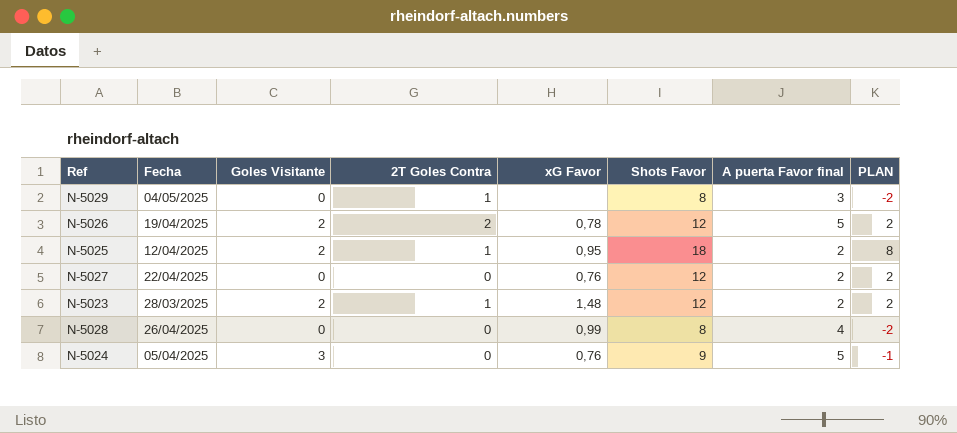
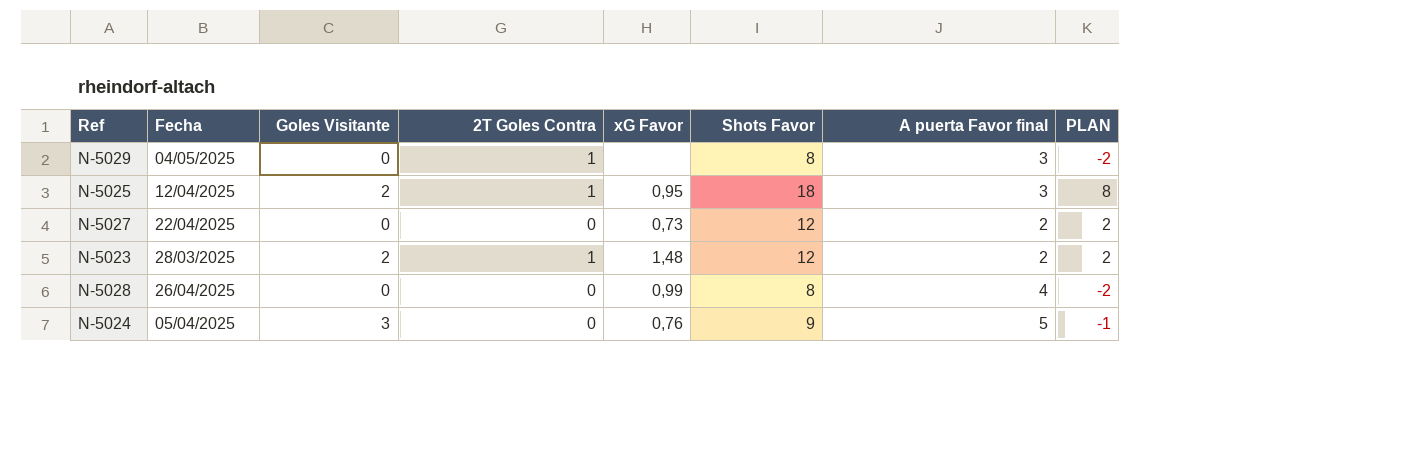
row N-5026: 19/04/2025 | 2 | 2 | 0,78 | 12 | 5 | 2 -> none
N-5025 | A puerta Favor final: 2 -> 3
N-5027 | xG Favor: 0,76 -> 0,73

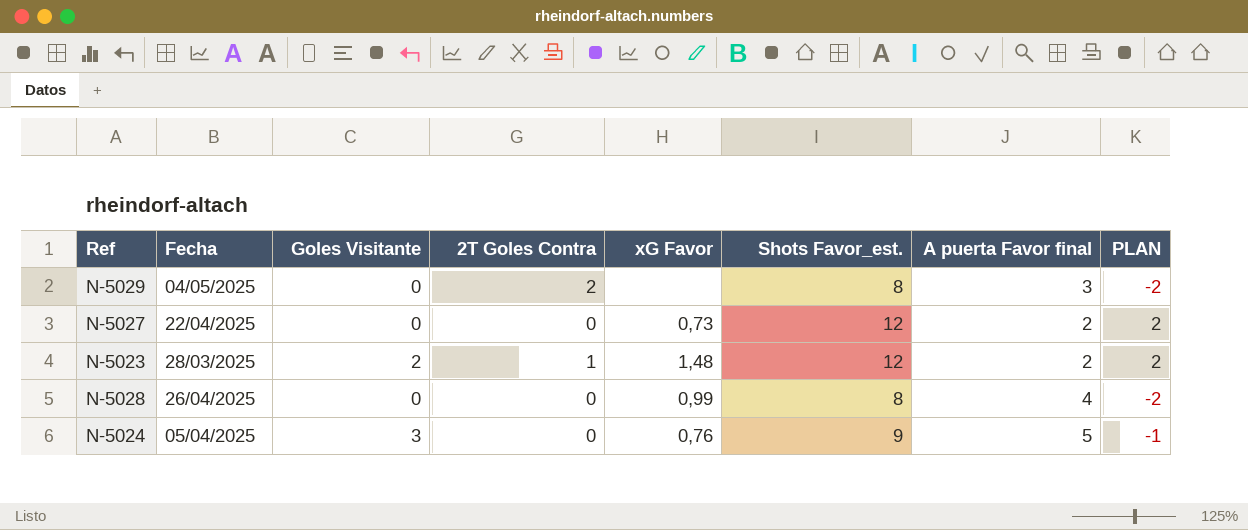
column name: Shots Favor -> Shots Favor_est.
row N-5025: 12/04/2025 | 2 | 1 | 0,95 | 18 | 3 | 8 -> none
N-5029 | 2T Goles Contra: 1 -> 2

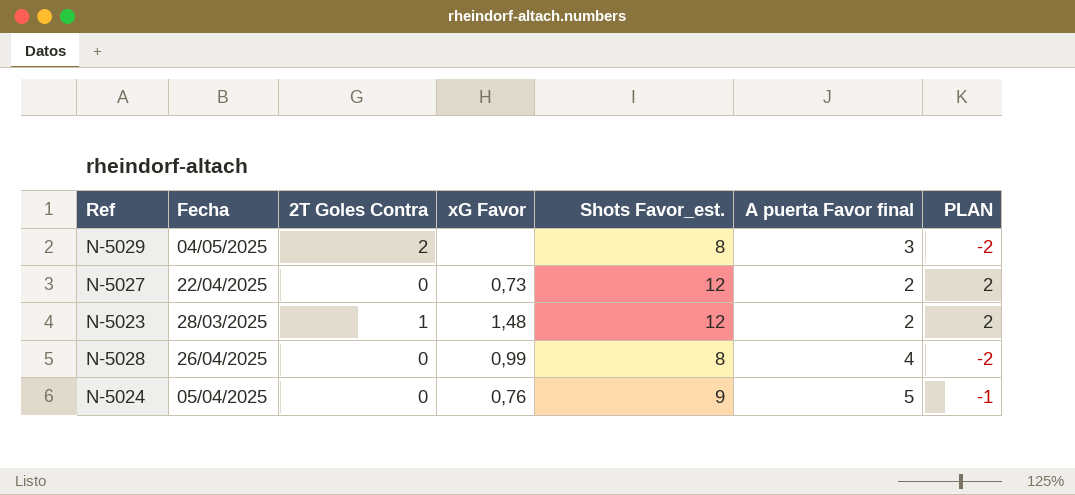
column Goles Visitante | position: 3 -> none

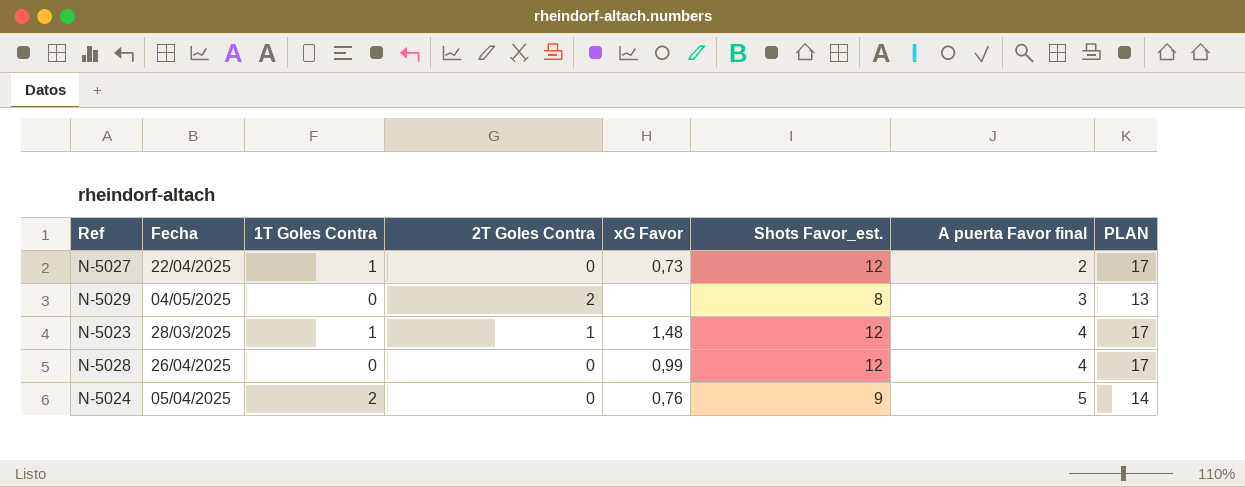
row order: none -> A puerta Favor final ascending
column 1T Goles Contra | position: none -> 3
column PLAN | formula: [Shots Favor_est.] - 10 -> [Shots Favor_est.] + 5
N-5023 | A puerta Favor final: 2 -> 4
N-5028 | Shots Favor_est.: 8 -> 12

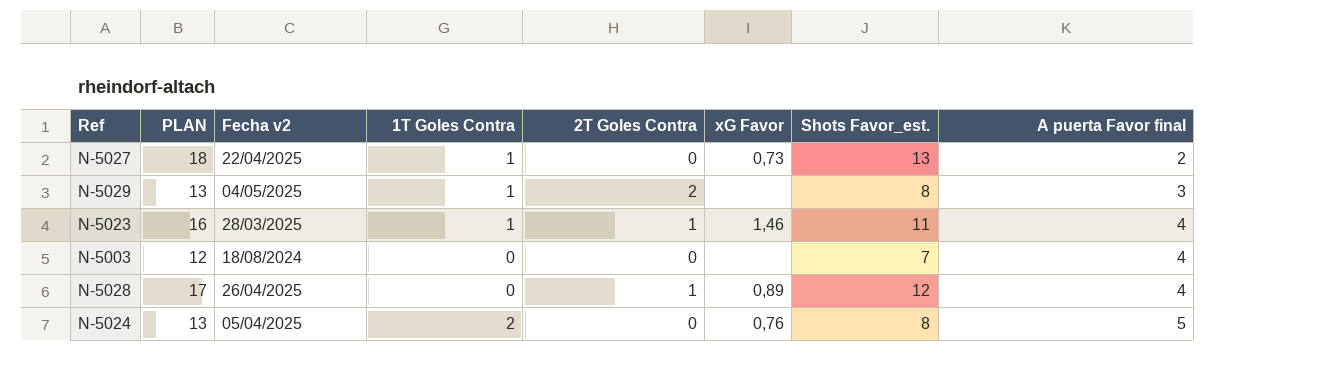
column PLAN | position: 8 -> 2
column name: Fecha -> Fecha v2
N-5027 | PLAN: 17 -> 18
N-5027 | Shots Favor_est.: 12 -> 13
N-5029 | 1T Goles Contra: 0 -> 1
N-5023 | PLAN: 17 -> 16
N-5023 | xG Favor: 1,48 -> 1,46
N-5023 | Shots Favor_est.: 12 -> 11
row N-5003: none -> 12 | 18/08/2024 | 0 | 0 | none | 7 | 4
N-5028 | 2T Goles Contra: 0 -> 1
N-5028 | xG Favor: 0,99 -> 0,89
N-5024 | PLAN: 14 -> 13
N-5024 | Shots Favor_est.: 9 -> 8

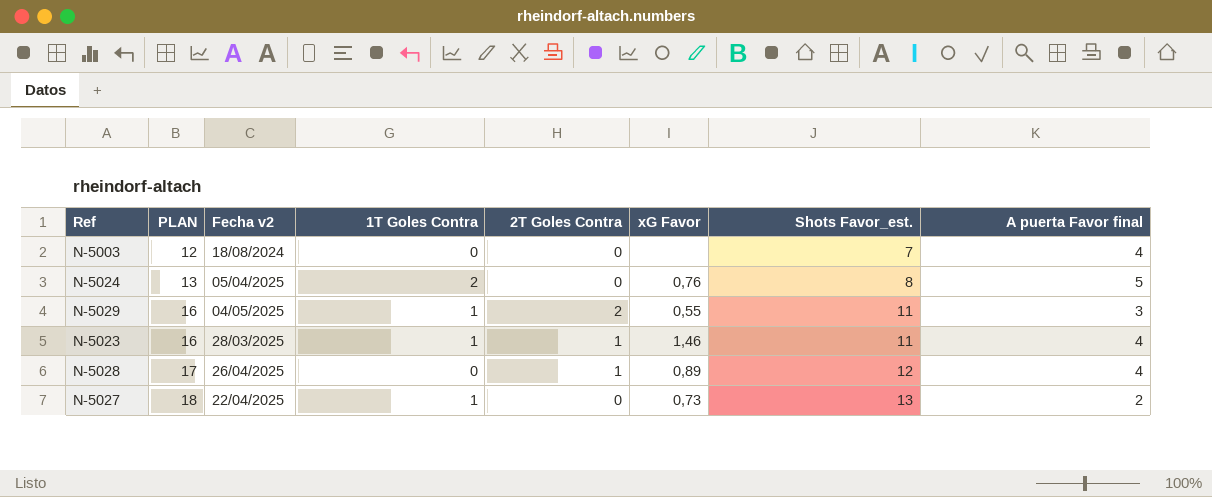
row order: A puerta Favor final ascending -> PLAN ascending
N-5029 | PLAN: 13 -> 16
N-5029 | xG Favor: none -> 0,55
N-5029 | Shots Favor_est.: 8 -> 11

